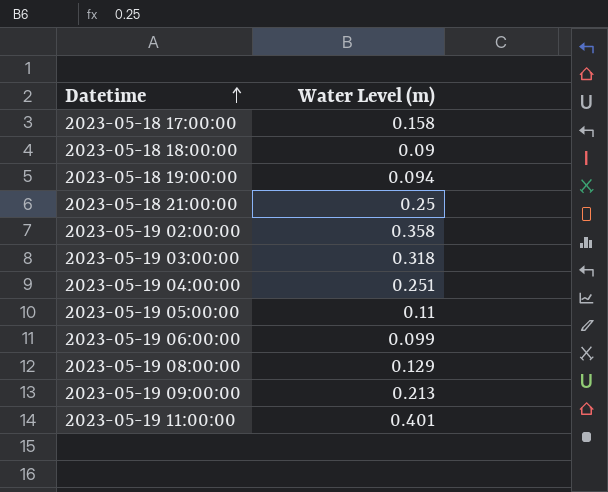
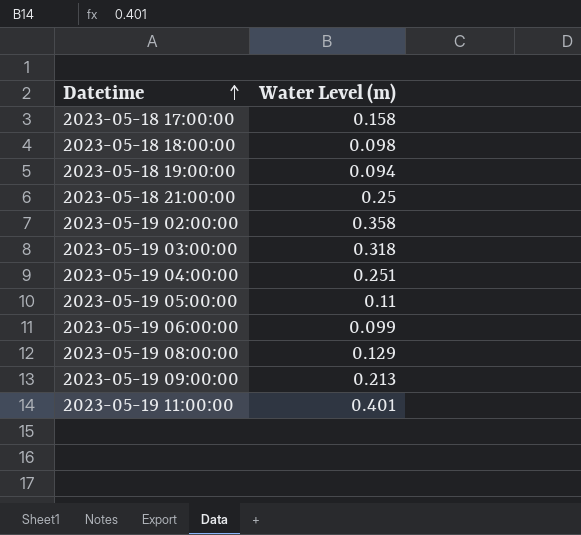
2023-05-18 18:00:00 | Water Level (m): 0.09 -> 0.098

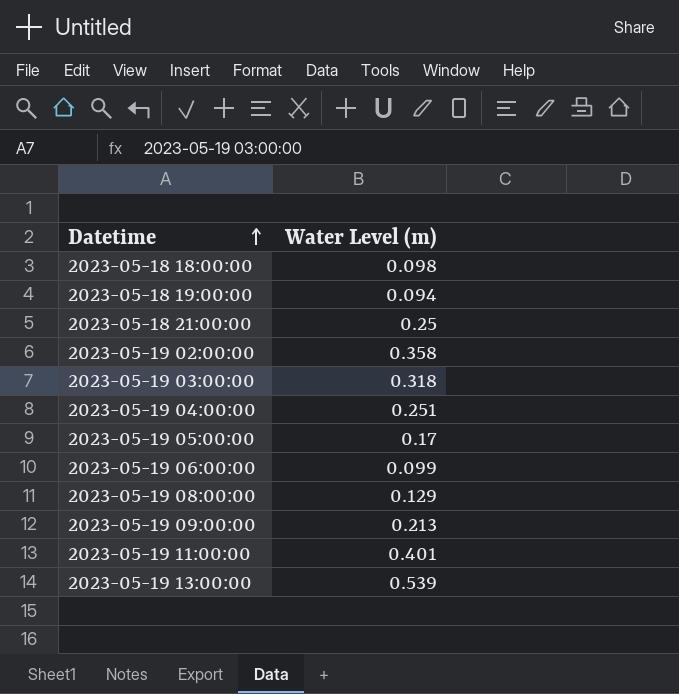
row 2023-05-18 17:00:00: 0.158 -> none
2023-05-19 05:00:00 | Water Level (m): 0.11 -> 0.17
row 2023-05-19 13:00:00: none -> 0.539

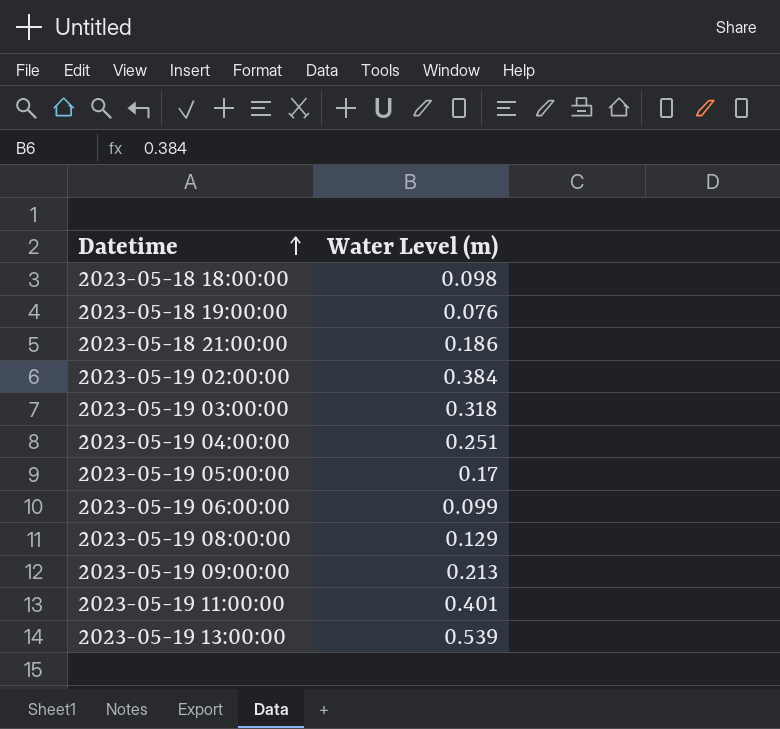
2023-05-18 19:00:00 | Water Level (m): 0.094 -> 0.076
2023-05-18 21:00:00 | Water Level (m): 0.25 -> 0.186
2023-05-19 02:00:00 | Water Level (m): 0.358 -> 0.384

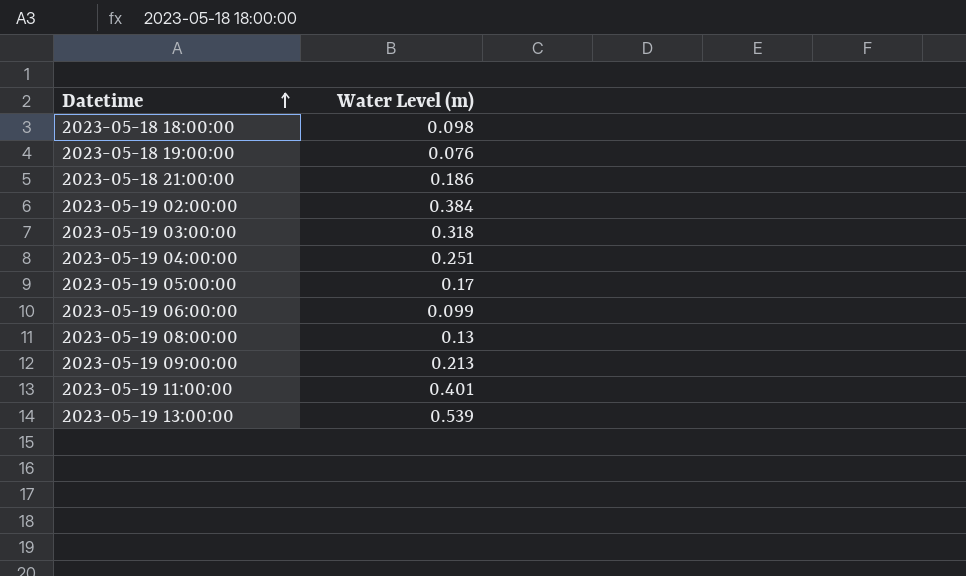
2023-05-19 08:00:00 | Water Level (m): 0.129 -> 0.13

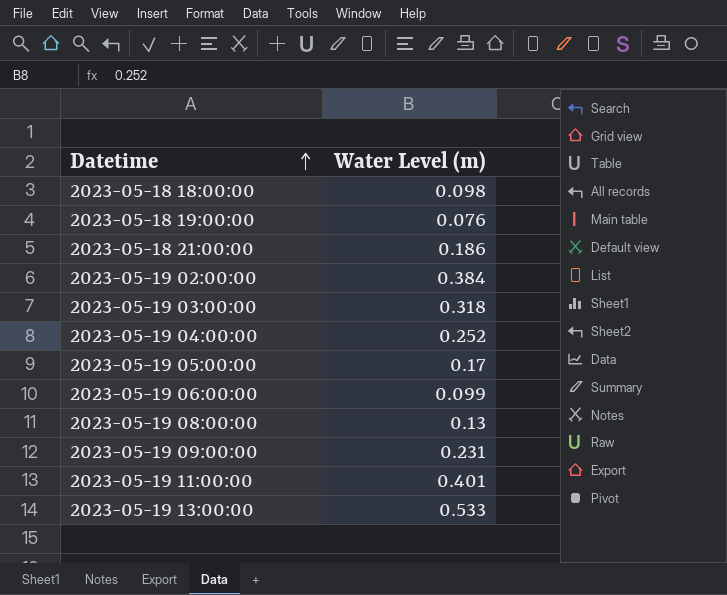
2023-05-19 04:00:00 | Water Level (m): 0.251 -> 0.252
2023-05-19 09:00:00 | Water Level (m): 0.213 -> 0.231
2023-05-19 13:00:00 | Water Level (m): 0.539 -> 0.533

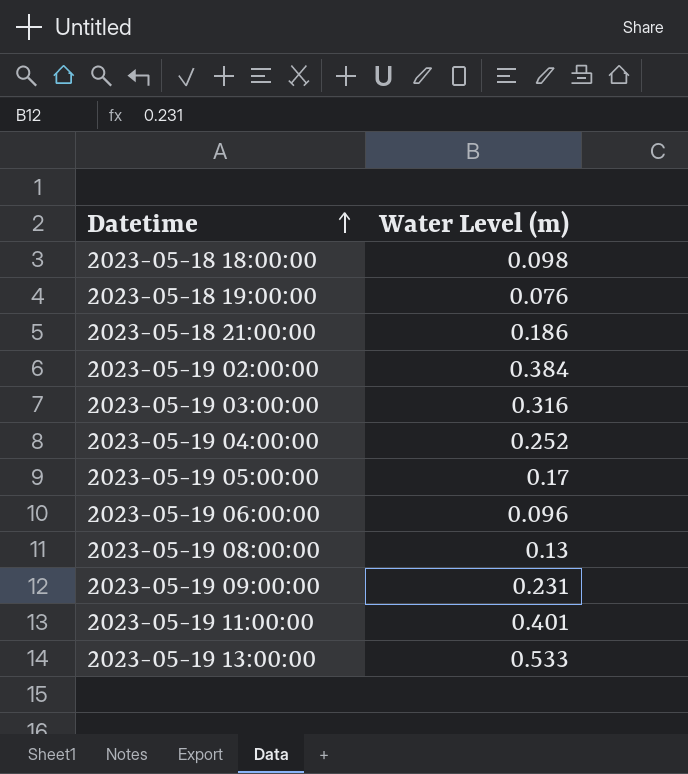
2023-05-19 03:00:00 | Water Level (m): 0.318 -> 0.316
2023-05-19 06:00:00 | Water Level (m): 0.099 -> 0.096

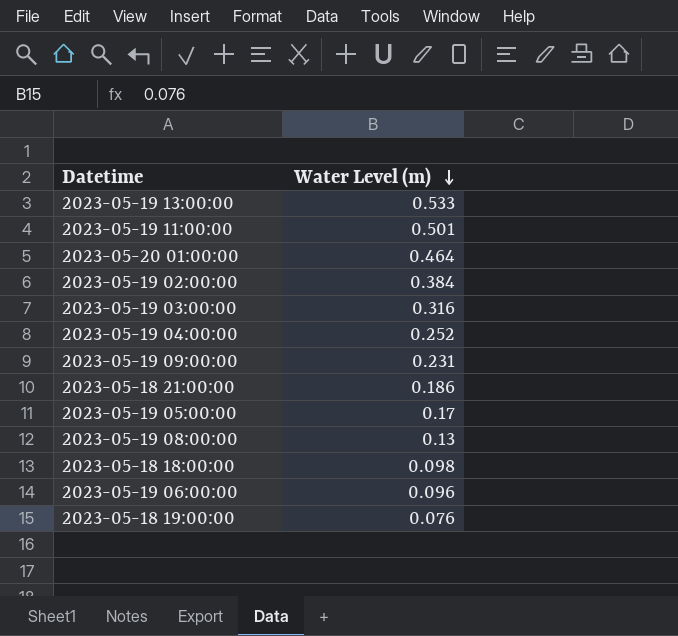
row order: Datetime ascending -> Water Level (m) descending
2023-05-19 11:00:00 | Water Level (m): 0.401 -> 0.501
row 2023-05-20 01:00:00: none -> 0.464

